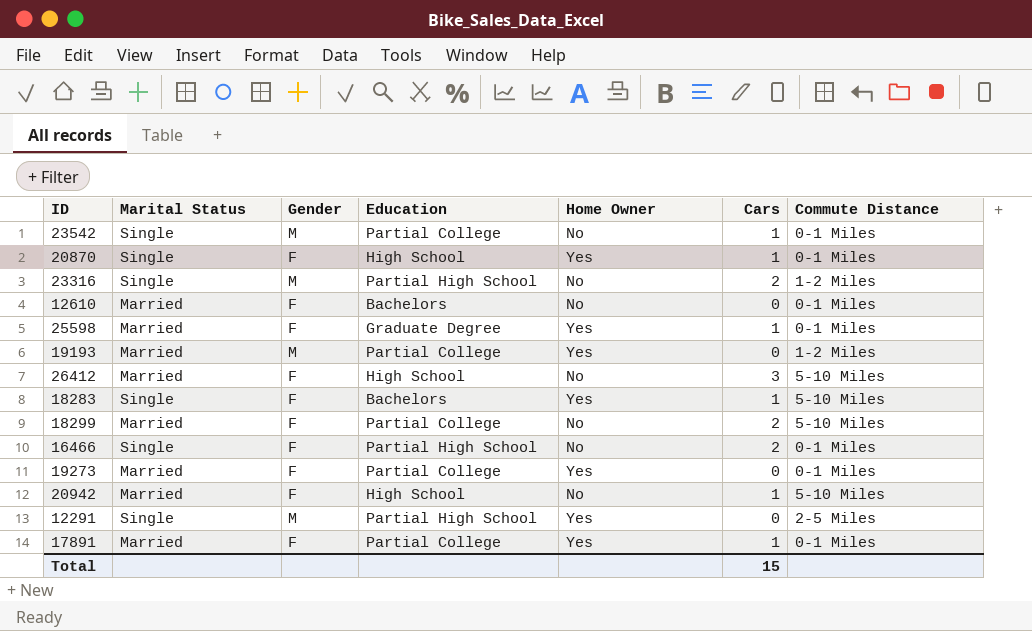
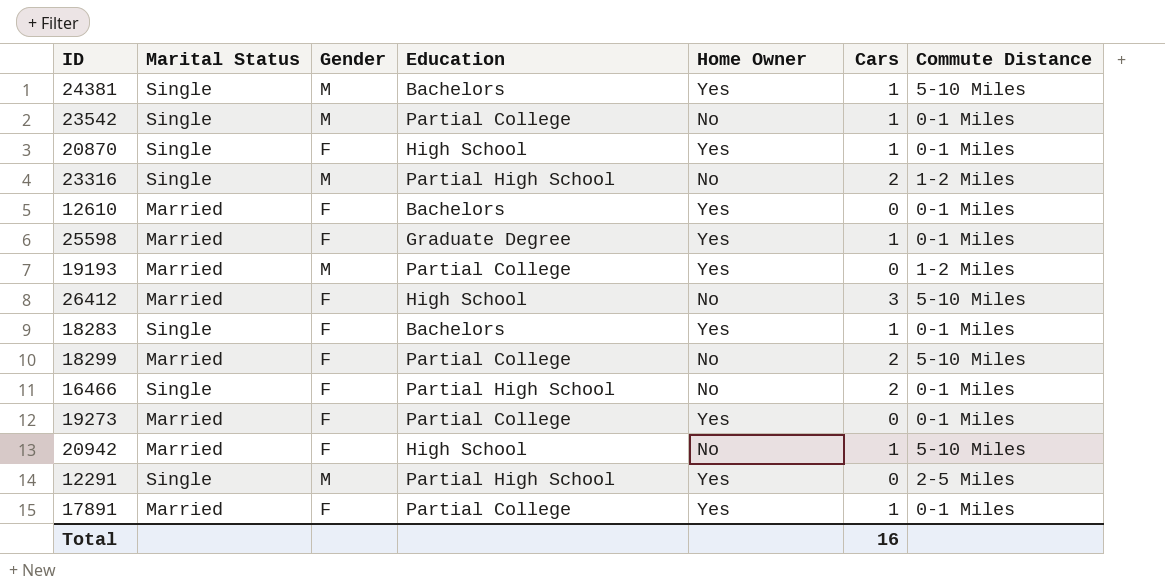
row 24381: none -> Single | M | Bachelors | Yes | 1 | 5-10 Miles
12610 | Home Owner: No -> Yes
18283 | Commute Distance: 5-10 Miles -> 0-1 Miles
Total | Cars: 15 -> 16

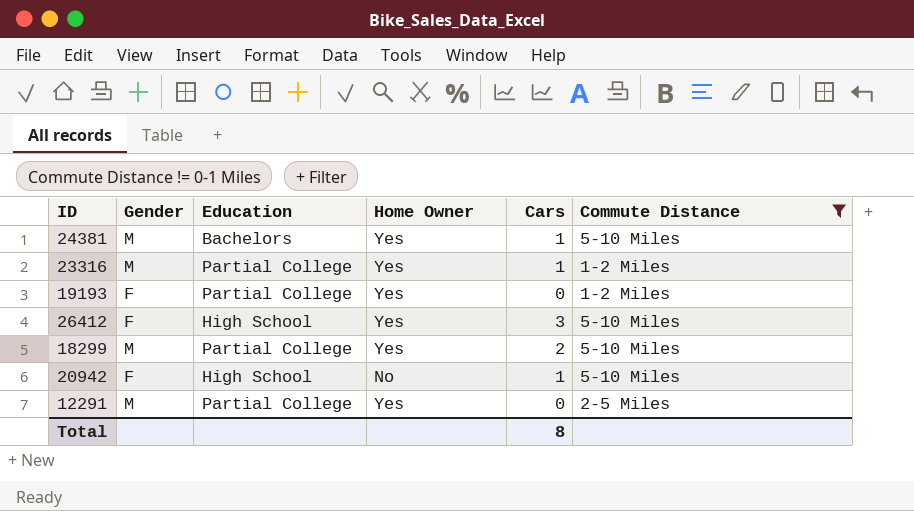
filter: none -> Commute Distance != 0-1 Miles
column Marital Status | position: 2 -> none
23316 | Education: Partial High School -> Partial College
23316 | Home Owner: No -> Yes
23316 | Cars: 2 -> 1
19193 | Gender: M -> F
26412 | Home Owner: No -> Yes
18299 | Gender: F -> M
18299 | Home Owner: No -> Yes
12291 | Education: Partial High School -> Partial College
Total | Cars: 16 -> 8

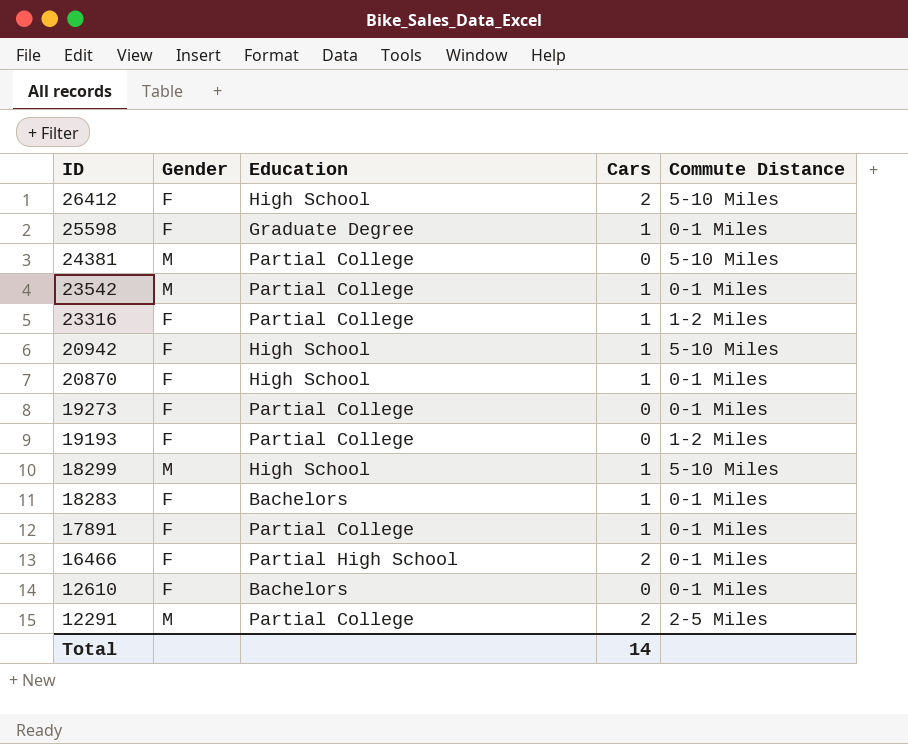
filter: Commute Distance != 0-1 Miles -> none
row order: none -> ID descending
column Home Owner | position: 4 -> none
26412 | Cars: 3 -> 2
24381 | Education: Bachelors -> Partial College
24381 | Cars: 1 -> 0
23316 | Gender: M -> F
18299 | Education: Partial College -> High School
18299 | Cars: 2 -> 1
12291 | Cars: 0 -> 2
Total | Cars: 8 -> 14

